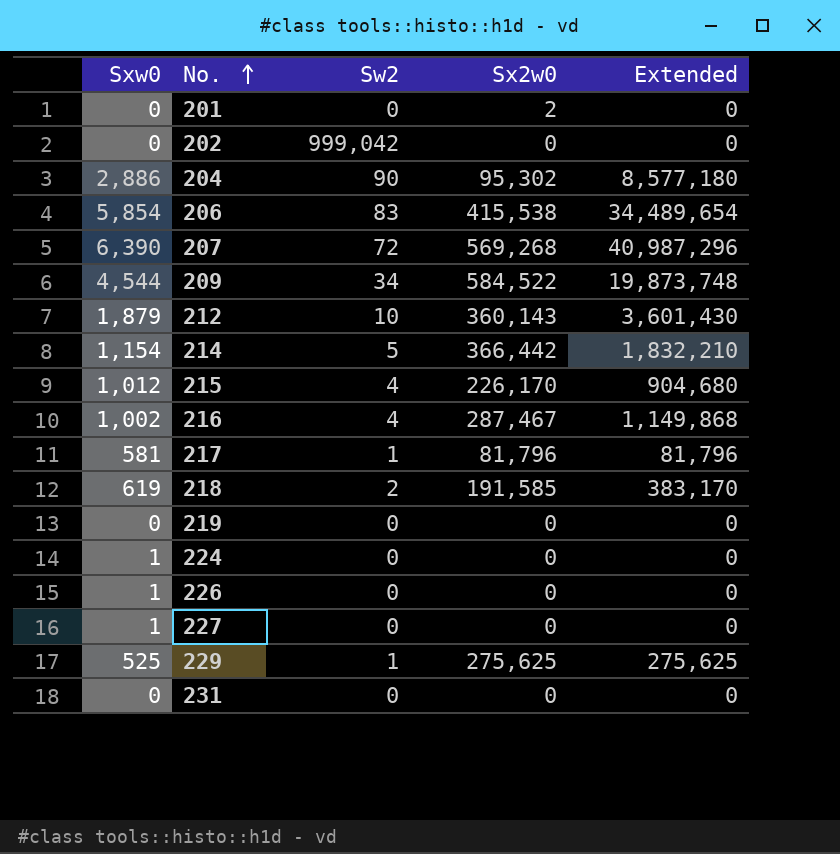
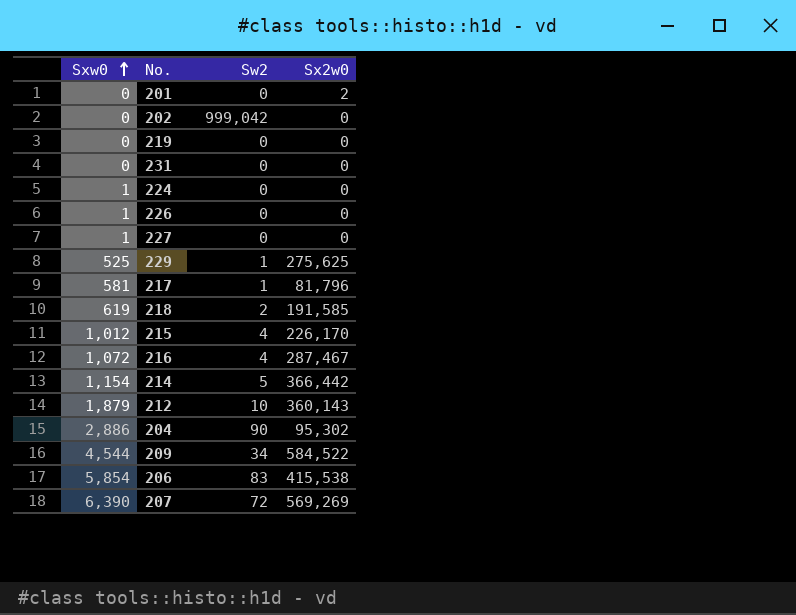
row order: No. ascending -> Sxw0 ascending
column Extended | formula: [Sw2] * [Sx2w0] -> none
216 | Sxw0: 1,002 -> 1,072
207 | Sx2w0: 569,268 -> 569,269

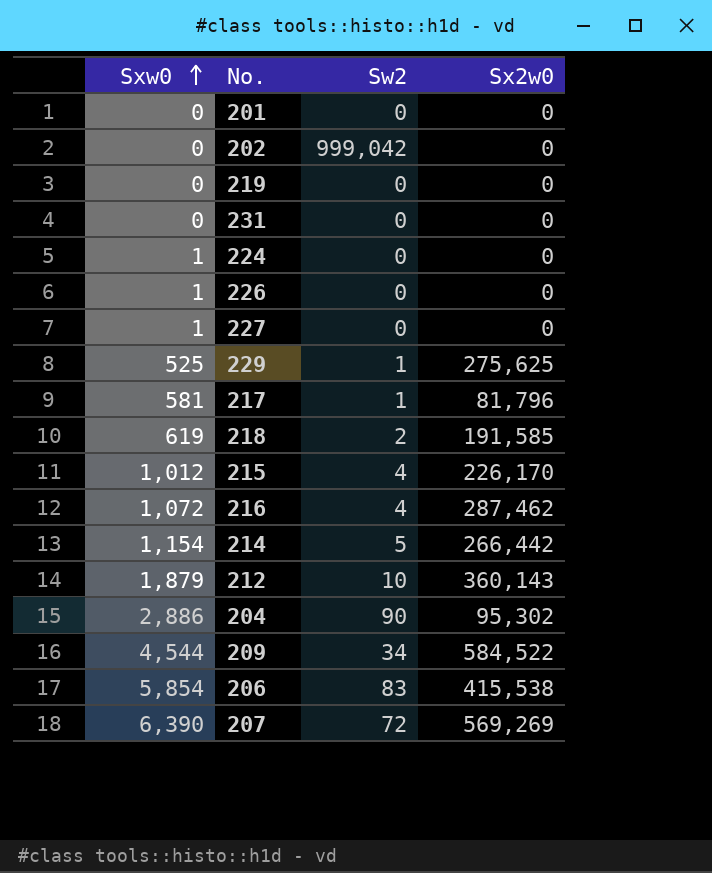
201 | Sx2w0: 2 -> 0
216 | Sx2w0: 287,467 -> 287,462
214 | Sx2w0: 366,442 -> 266,442

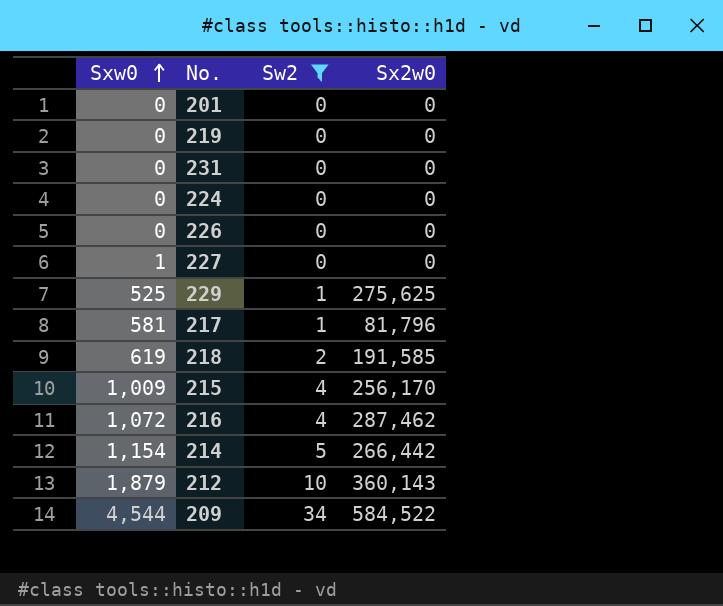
filter: none -> Sw2 <= 34
224 | Sxw0: 1 -> 0
226 | Sxw0: 1 -> 0
215 | Sxw0: 1,012 -> 1,009
215 | Sx2w0: 226,170 -> 256,170

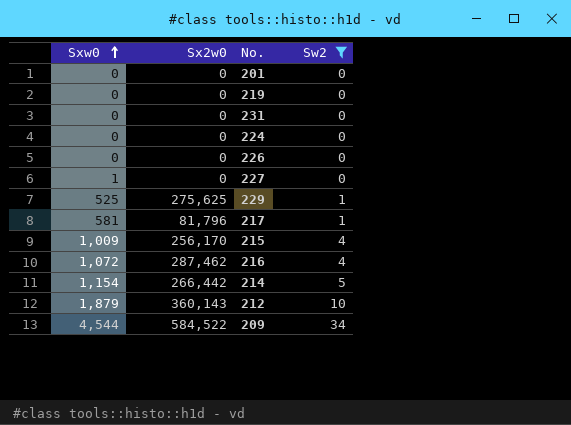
column Sx2w0 | position: 4 -> 2
row 218: 619 | 2 | 191,585 -> none

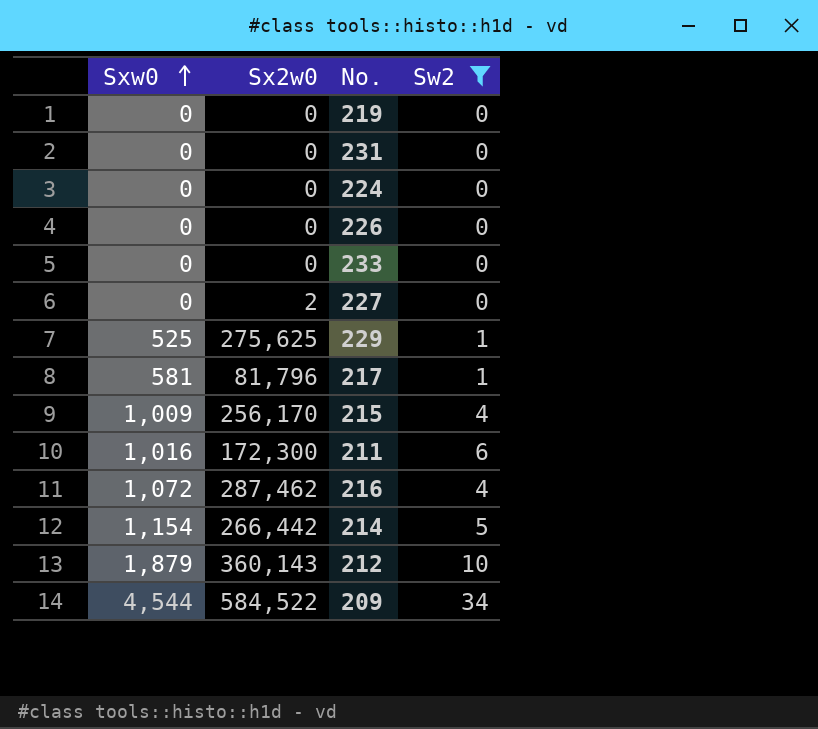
row 201: 0 | 0 | 0 -> none
row 233: none -> 0 | 0 | 0
227 | Sxw0: 1 -> 0
227 | Sx2w0: 0 -> 2
row 211: none -> 1,016 | 172,300 | 6

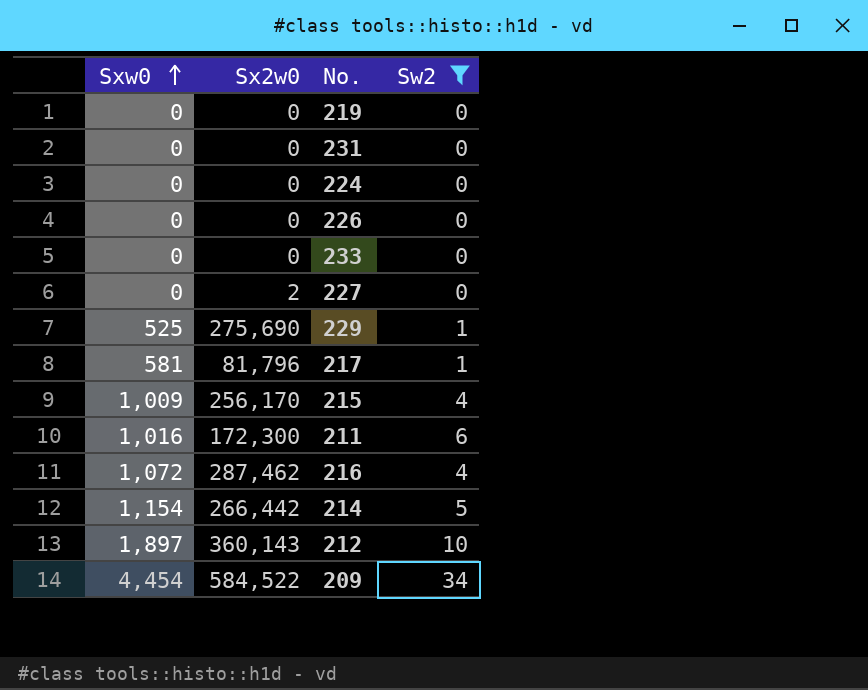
229 | Sx2w0: 275,625 -> 275,690
212 | Sxw0: 1,879 -> 1,897
209 | Sxw0: 4,544 -> 4,454

